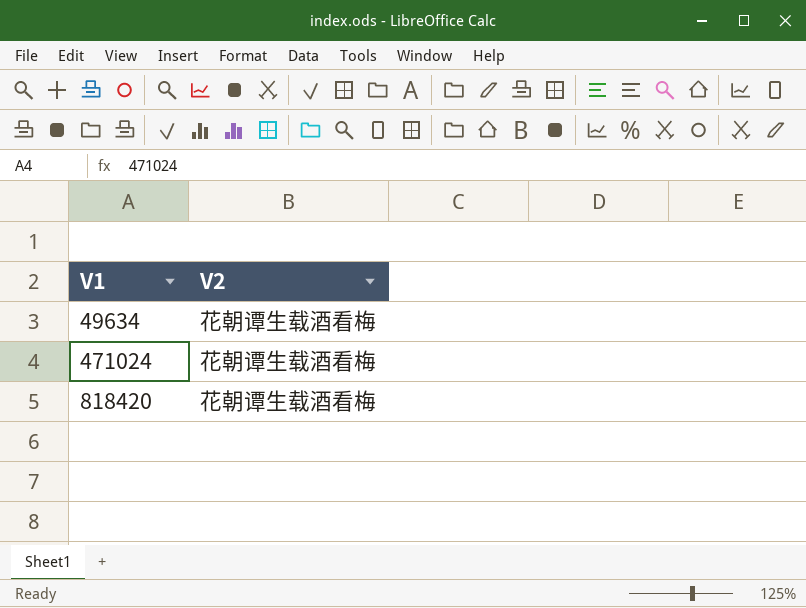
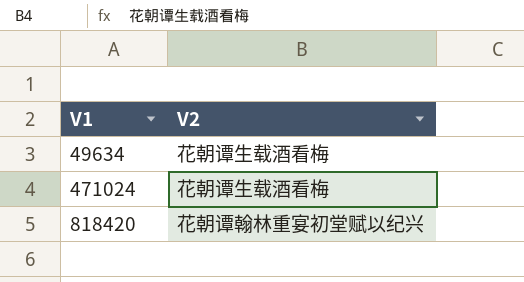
818420 | V2: 花朝谭生载酒看梅 -> 花朝谭翰林重宴初堂赋以纪兴

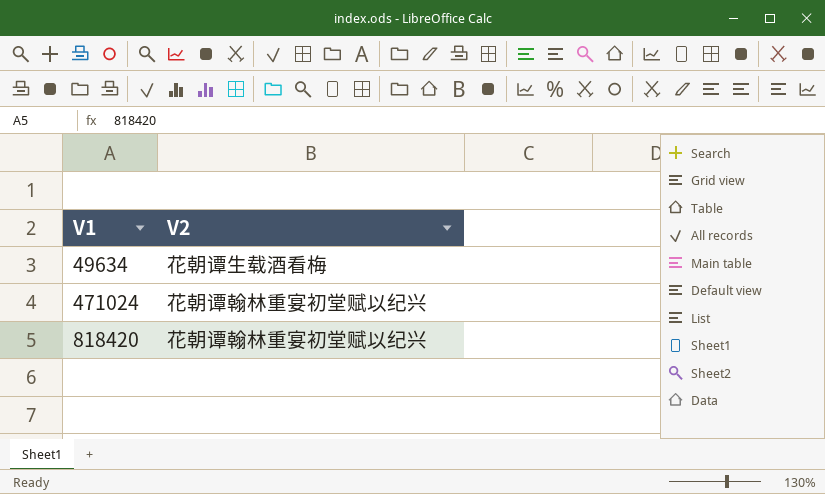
471024 | V2: 花朝谭生载酒看梅 -> 花朝谭翰林重宴初堂赋以纪兴

